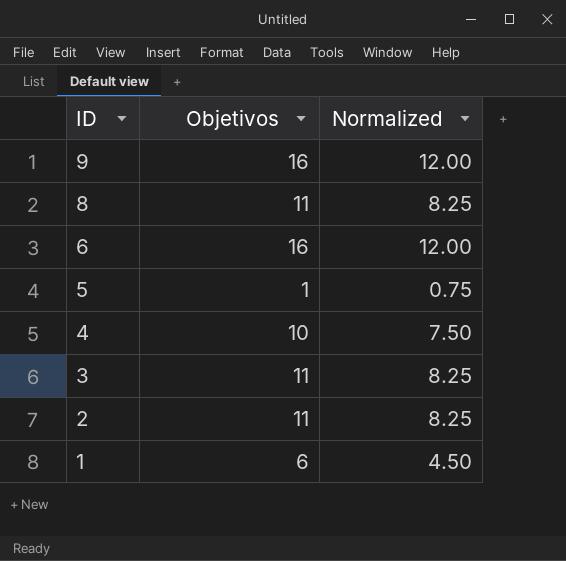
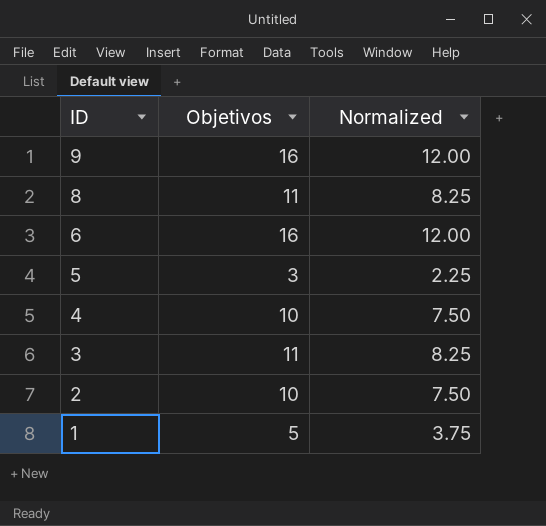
5 | Objetivos: 1 -> 3
5 | Normalized: 0.75 -> 2.25
2 | Objetivos: 11 -> 10
2 | Normalized: 8.25 -> 7.50
1 | Objetivos: 6 -> 5
1 | Normalized: 4.50 -> 3.75

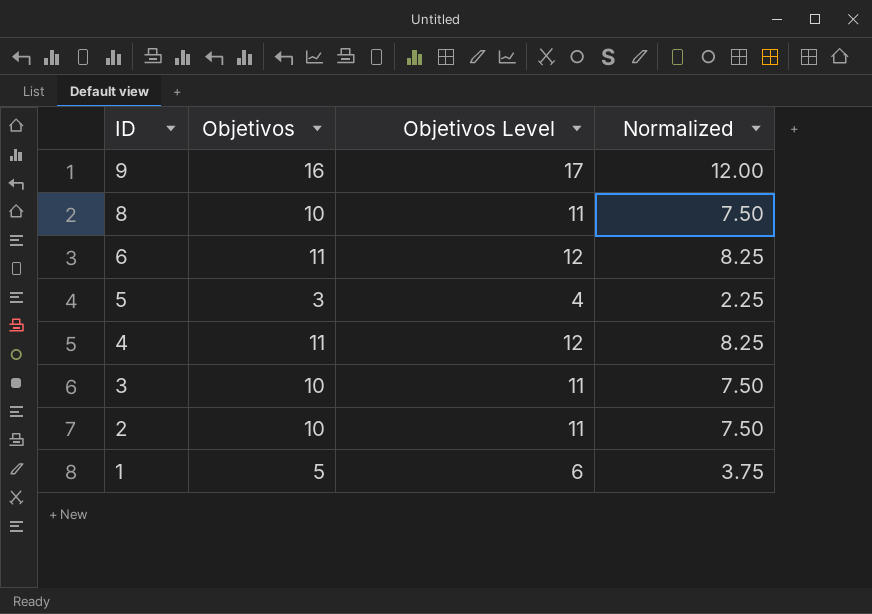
column Objetivos Level | formula: none -> [Objetivos] + 1
8 | Objetivos: 11 -> 10
8 | Normalized: 8.25 -> 7.50
6 | Objetivos: 16 -> 11
6 | Normalized: 12.00 -> 8.25
4 | Objetivos: 10 -> 11
4 | Normalized: 7.50 -> 8.25
3 | Objetivos: 11 -> 10
3 | Normalized: 8.25 -> 7.50

